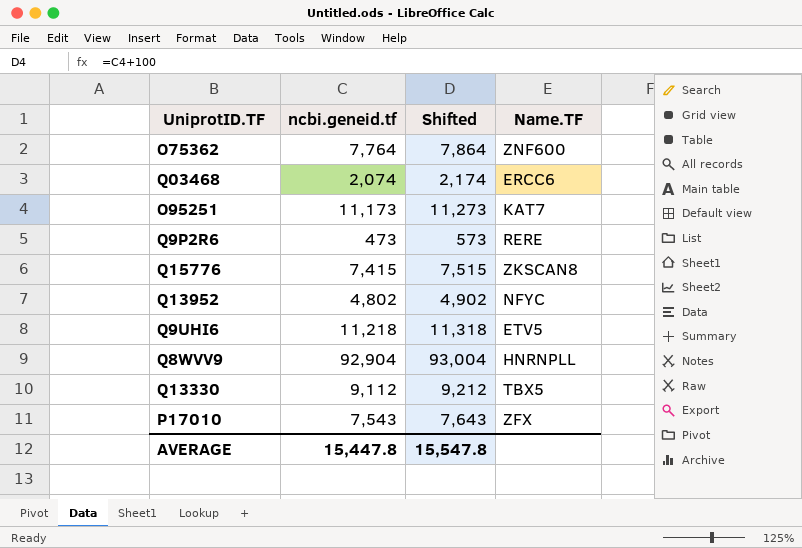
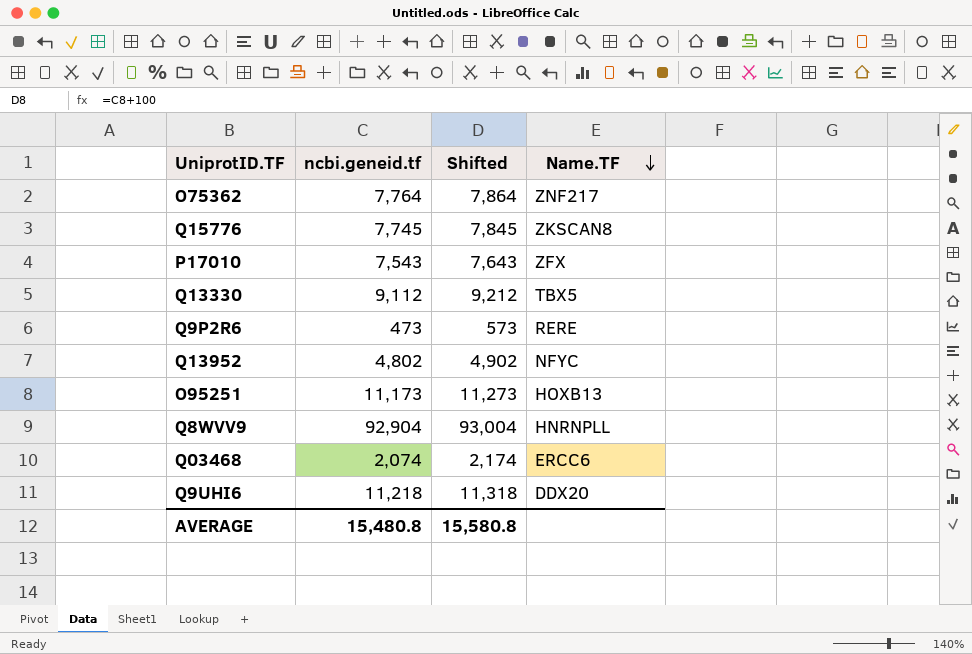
row order: none -> Name.TF descending
O75362 | Name.TF: ZNF600 -> ZNF217
Q15776 | ncbi.geneid.tf: 7,415 -> 7,745
Q15776 | Shifted: 7,515 -> 7,845
O95251 | Name.TF: KAT7 -> HOXB13
Q9UHI6 | Name.TF: ETV5 -> DDX20
AVERAGE | ncbi.geneid.tf: 15,447.8 -> 15,480.8
AVERAGE | Shifted: 15,547.8 -> 15,580.8

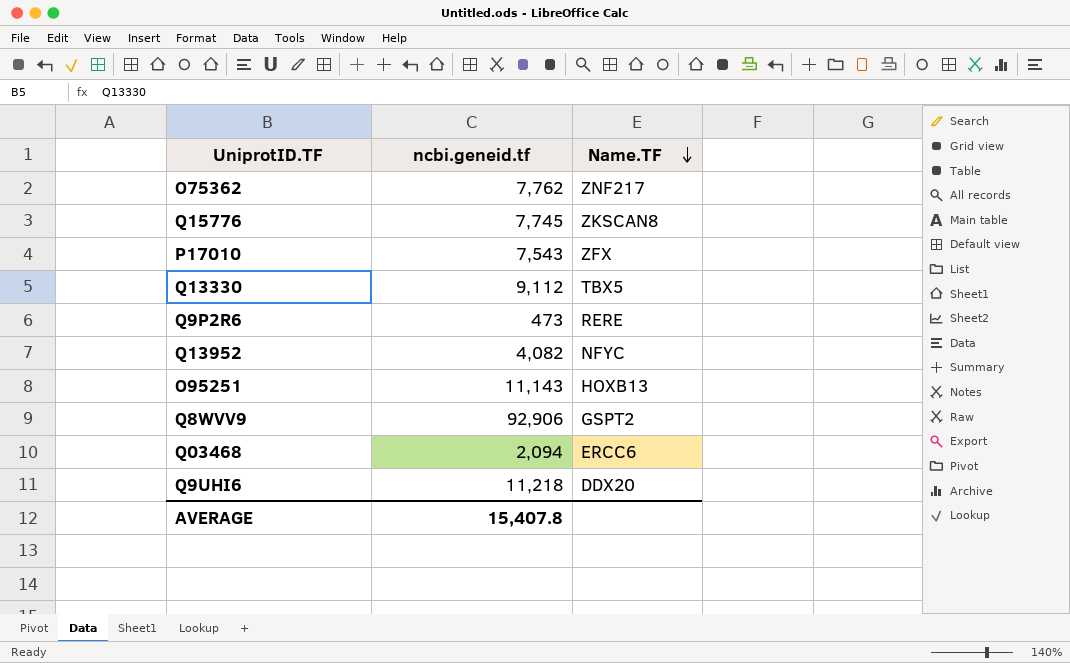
column Shifted | formula: [ncbi.geneid.tf] + 100 -> none
O75362 | ncbi.geneid.tf: 7,764 -> 7,762
Q13952 | ncbi.geneid.tf: 4,802 -> 4,082
O95251 | ncbi.geneid.tf: 11,173 -> 11,143
Q8WVV9 | ncbi.geneid.tf: 92,904 -> 92,906
Q8WVV9 | Name.TF: HNRNPLL -> GSPT2
Q03468 | ncbi.geneid.tf: 2,074 -> 2,094
AVERAGE | ncbi.geneid.tf: 15,480.8 -> 15,407.8

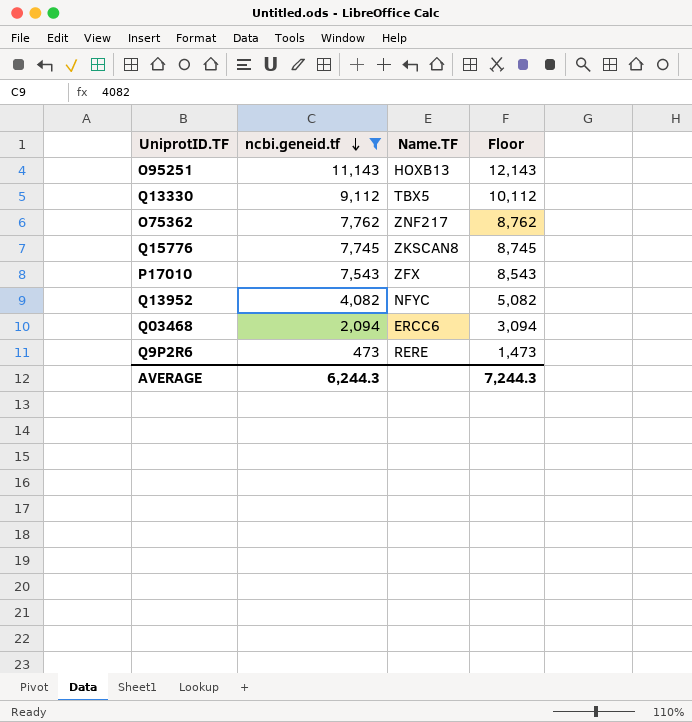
filter: none -> ncbi.geneid.tf <= 11,143
row order: Name.TF descending -> ncbi.geneid.tf descending
column Floor | formula: none -> [ncbi.geneid.tf] + 1000
AVERAGE | ncbi.geneid.tf: 15,407.8 -> 6,244.3

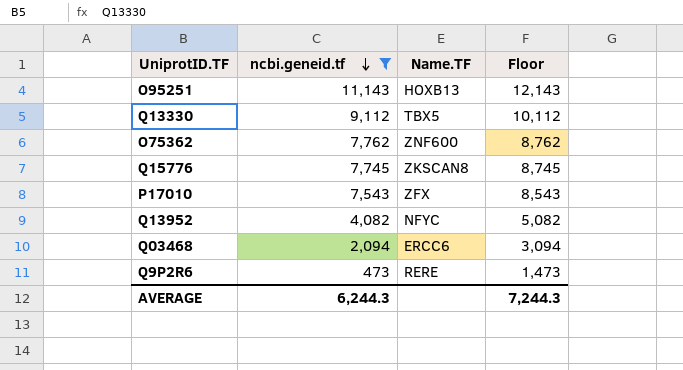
O75362 | Name.TF: ZNF217 -> ZNF600

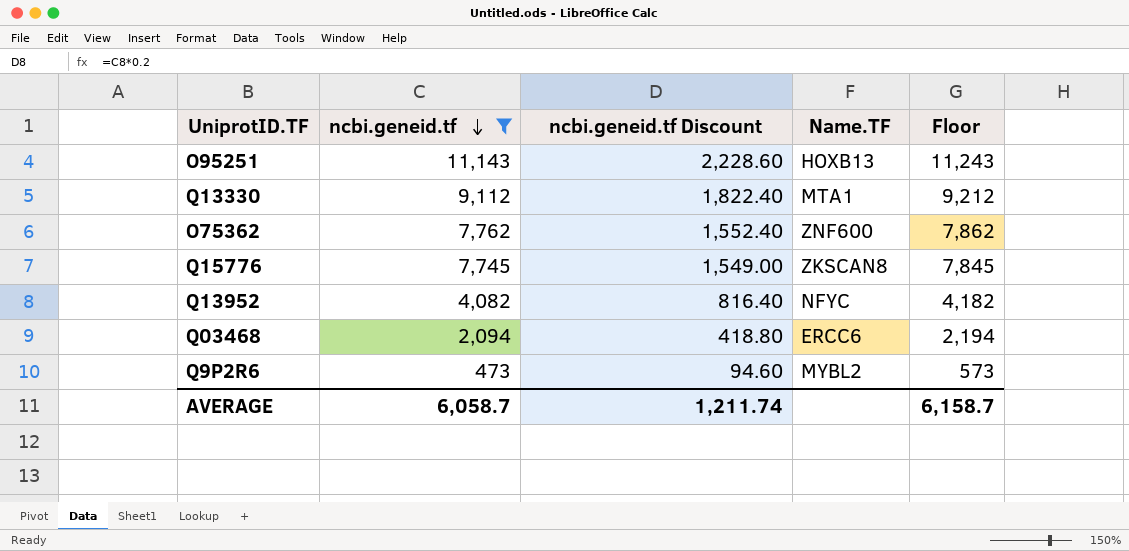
column ncbi.geneid.tf Discount | formula: none -> [ncbi.geneid.tf] * 0.2
column Floor | formula: [ncbi.geneid.tf] + 1000 -> [ncbi.geneid.tf] + 100
row P17010: 7,543 | ZFX | 8,543 -> none
Q13330 | Name.TF: TBX5 -> MTA1
Q9P2R6 | Name.TF: RERE -> MYBL2
AVERAGE | ncbi.geneid.tf: 6,244.3 -> 6,058.7
AVERAGE | Floor: 7,244.3 -> 6,158.7

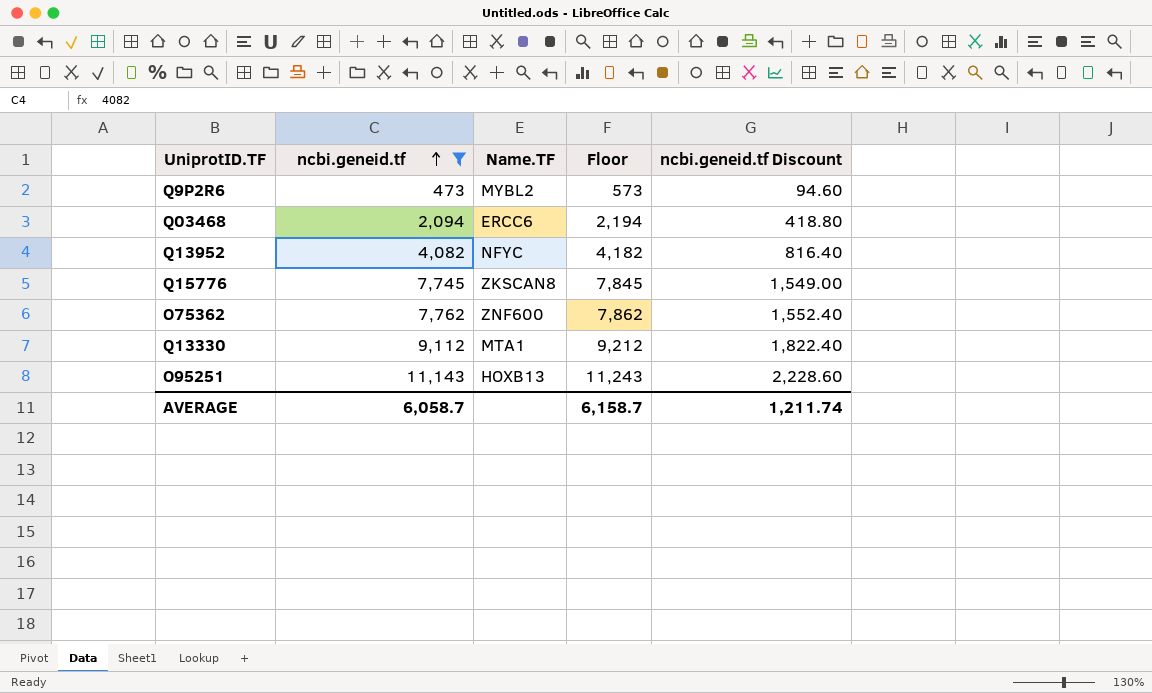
row order: ncbi.geneid.tf descending -> ncbi.geneid.tf ascending
column ncbi.geneid.tf Discount | position: 3 -> 5

